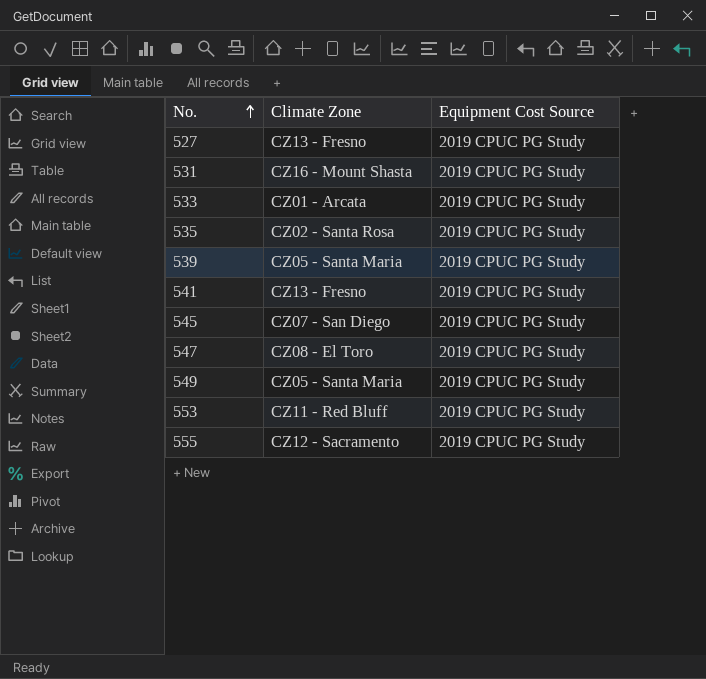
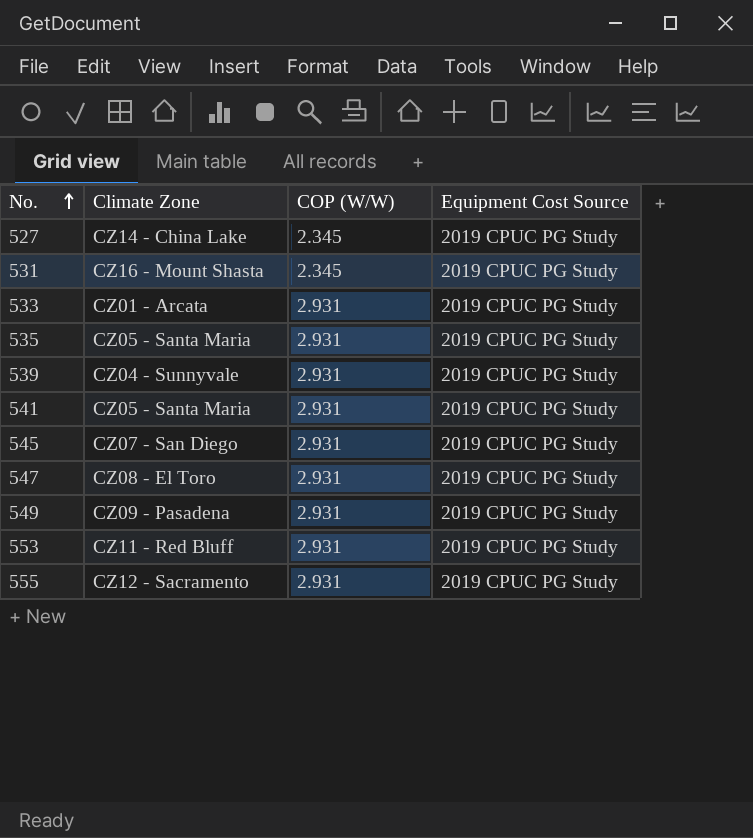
column COP (W/W) | position: none -> 3
527 | Climate Zone: CZ13 - Fresno -> CZ14 - China Lake
535 | Climate Zone: CZ02 - Santa Rosa -> CZ05 - Santa Maria
539 | Climate Zone: CZ05 - Santa Maria -> CZ04 - Sunnyvale
541 | Climate Zone: CZ13 - Fresno -> CZ05 - Santa Maria
549 | Climate Zone: CZ05 - Santa Maria -> CZ09 - Pasadena

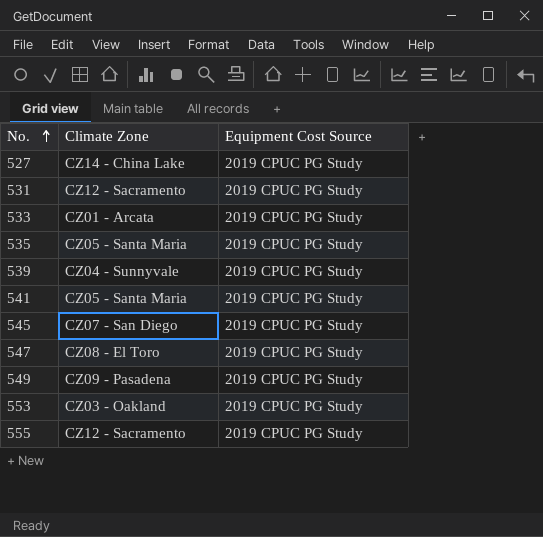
column COP (W/W) | position: 3 -> none
531 | Climate Zone: CZ16 - Mount Shasta -> CZ12 - Sacramento
553 | Climate Zone: CZ11 - Red Bluff -> CZ03 - Oakland

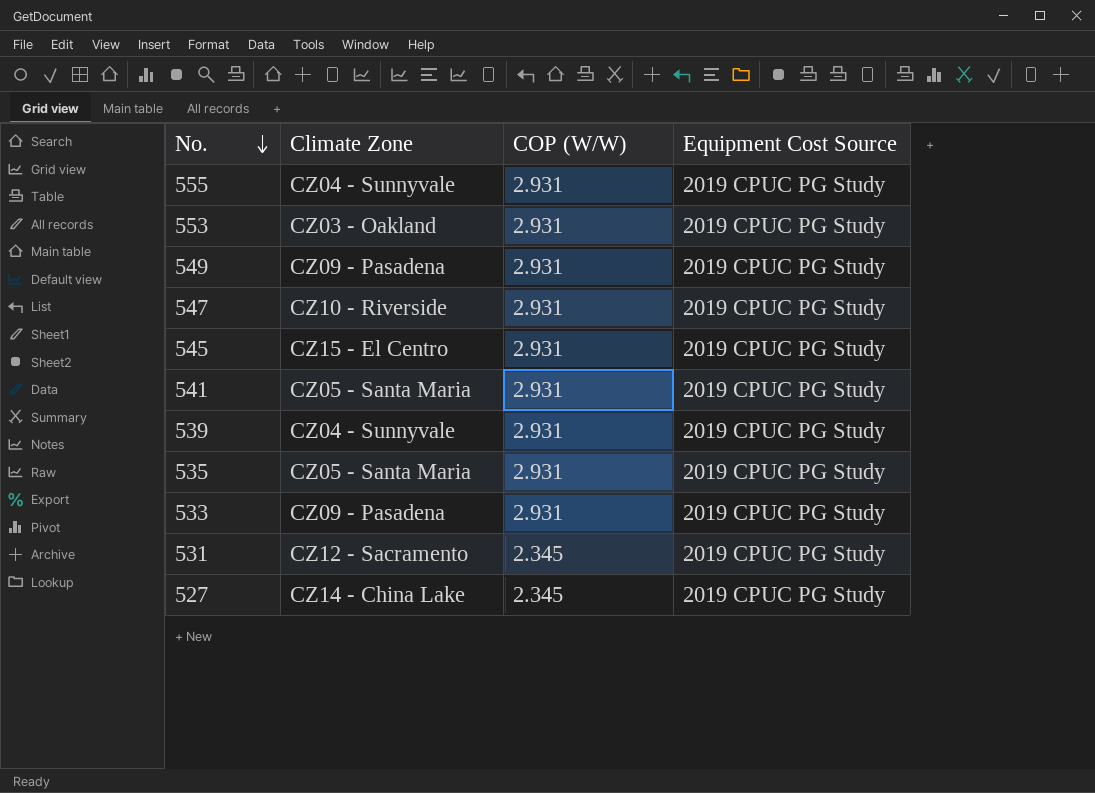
row order: No. ascending -> No. descending
column COP (W/W) | position: none -> 3
555 | Climate Zone: CZ12 - Sacramento -> CZ04 - Sunnyvale
547 | Climate Zone: CZ08 - El Toro -> CZ10 - Riverside
545 | Climate Zone: CZ07 - San Diego -> CZ15 - El Centro
533 | Climate Zone: CZ01 - Arcata -> CZ09 - Pasadena

